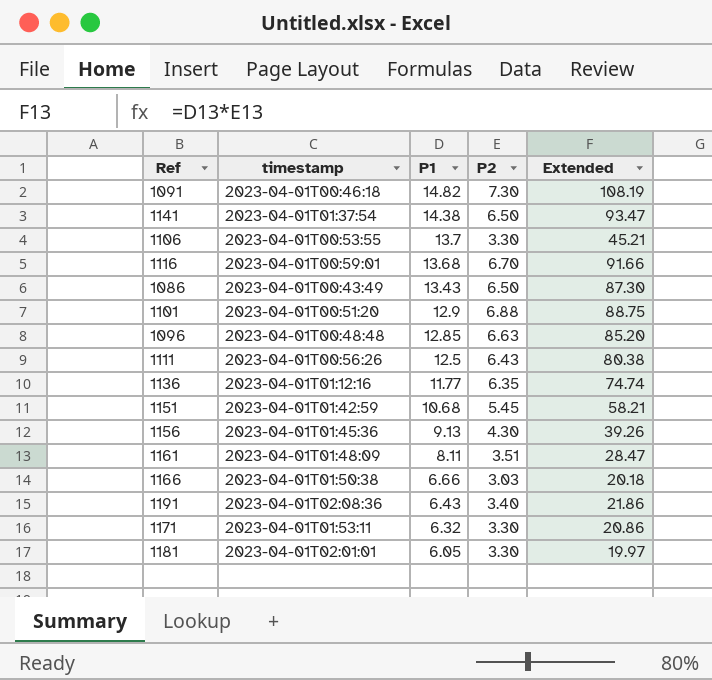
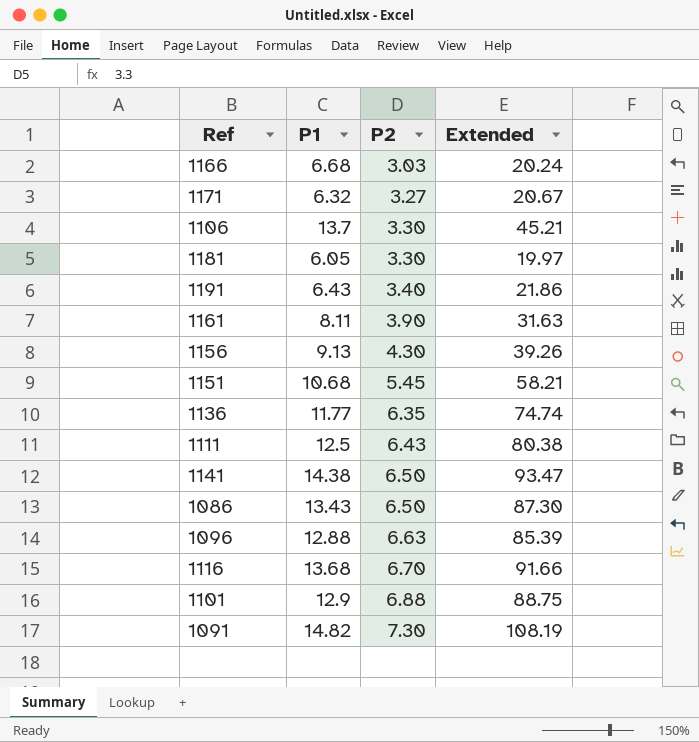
row order: P1 descending -> P2 ascending
column timestamp | position: 2 -> none
1166 | P1: 6.66 -> 6.68
1166 | Extended: 20.18 -> 20.24
1171 | P2: 3.30 -> 3.27
1171 | Extended: 20.86 -> 20.67
1161 | P2: 3.51 -> 3.90
1161 | Extended: 28.47 -> 31.63
1096 | P1: 12.85 -> 12.88
1096 | Extended: 85.20 -> 85.39

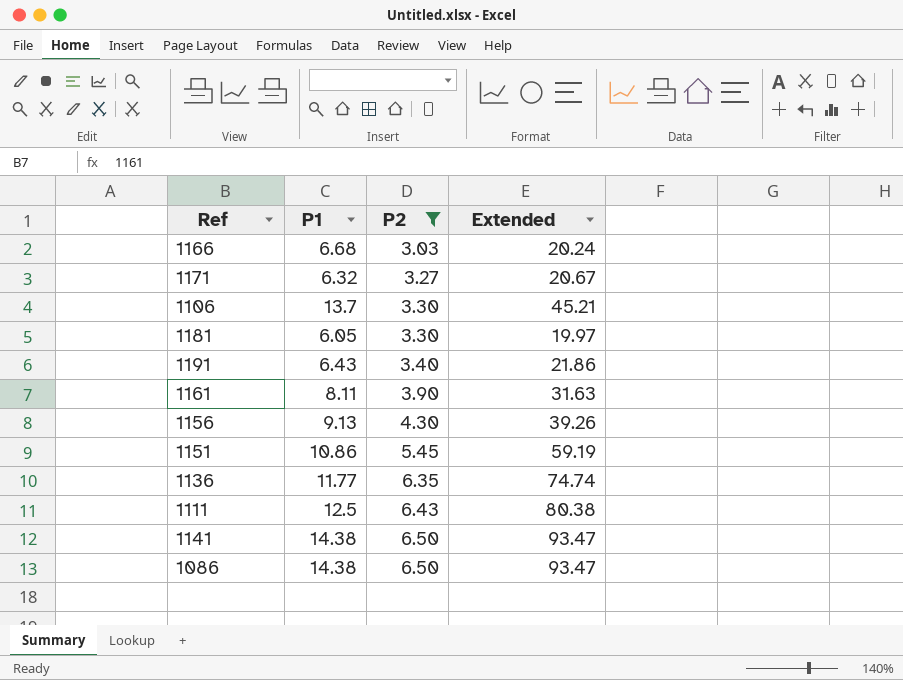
filter: none -> P2 <= 6.50
1151 | P1: 10.68 -> 10.86
1151 | Extended: 58.21 -> 59.19
1086 | P1: 13.43 -> 14.38
1086 | Extended: 87.30 -> 93.47

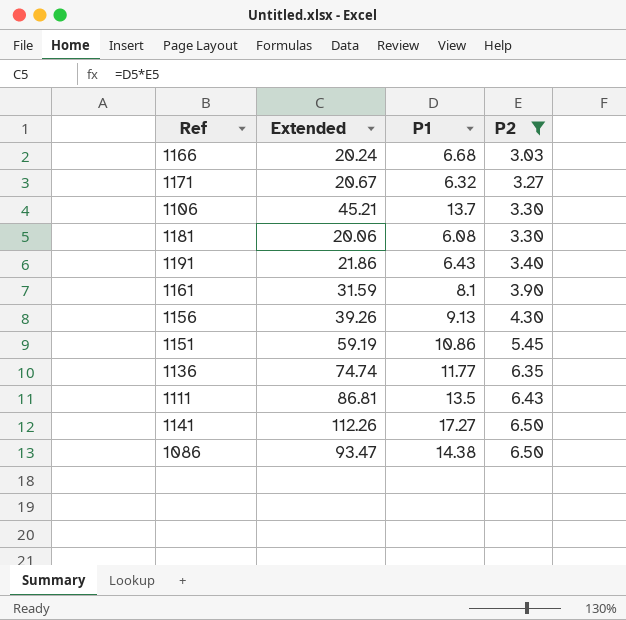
column Extended | position: 4 -> 2
1181 | Extended: 19.97 -> 20.06
1181 | P1: 6.05 -> 6.08
1161 | Extended: 31.63 -> 31.59
1161 | P1: 8.11 -> 8.1
1111 | Extended: 80.38 -> 86.81
1111 | P1: 12.5 -> 13.5
1141 | Extended: 93.47 -> 112.26
1141 | P1: 14.38 -> 17.27

